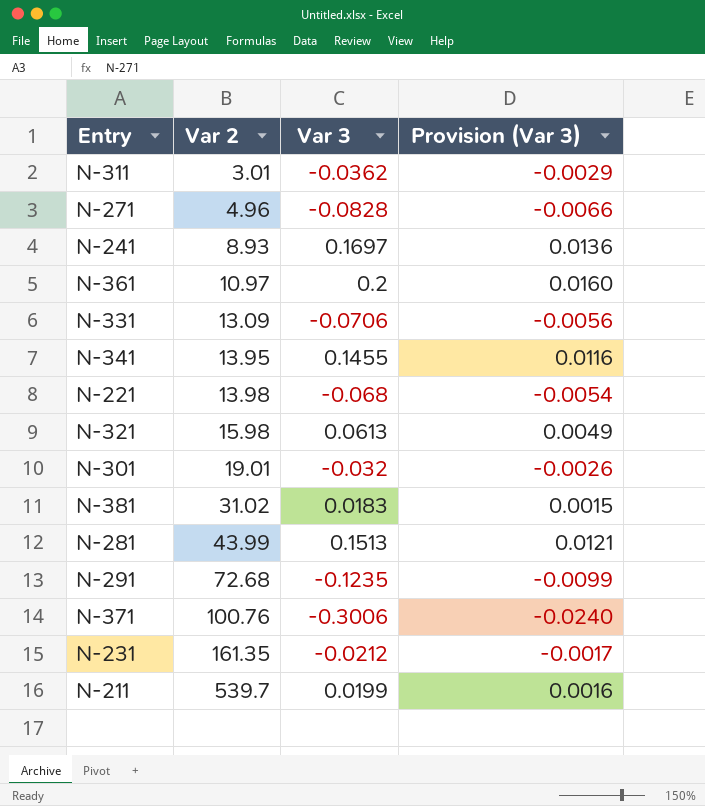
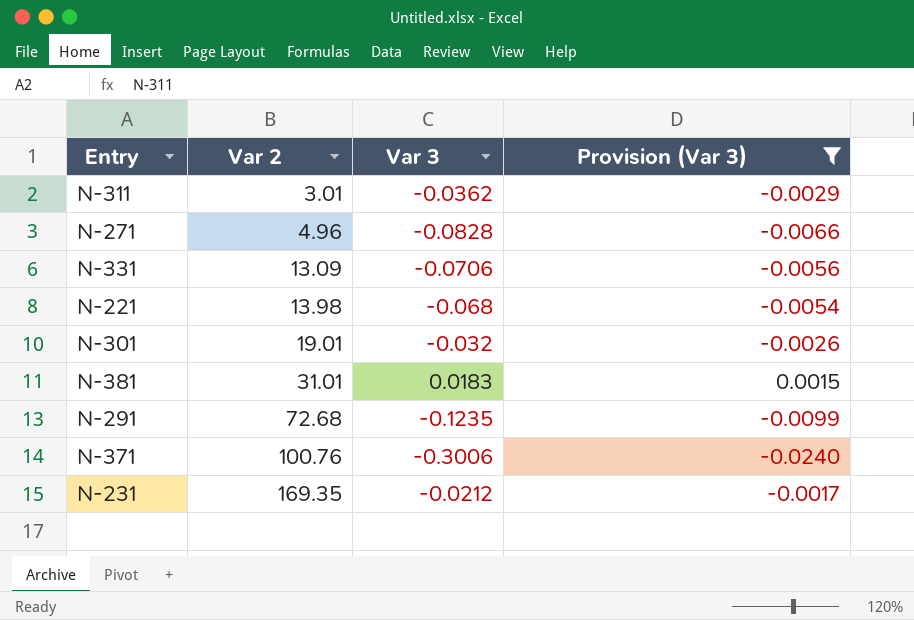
filter: none -> Provision (Var 3) <= 0.0015
N-381 | Var 2: 31.02 -> 31.01
N-231 | Var 2: 161.35 -> 169.35

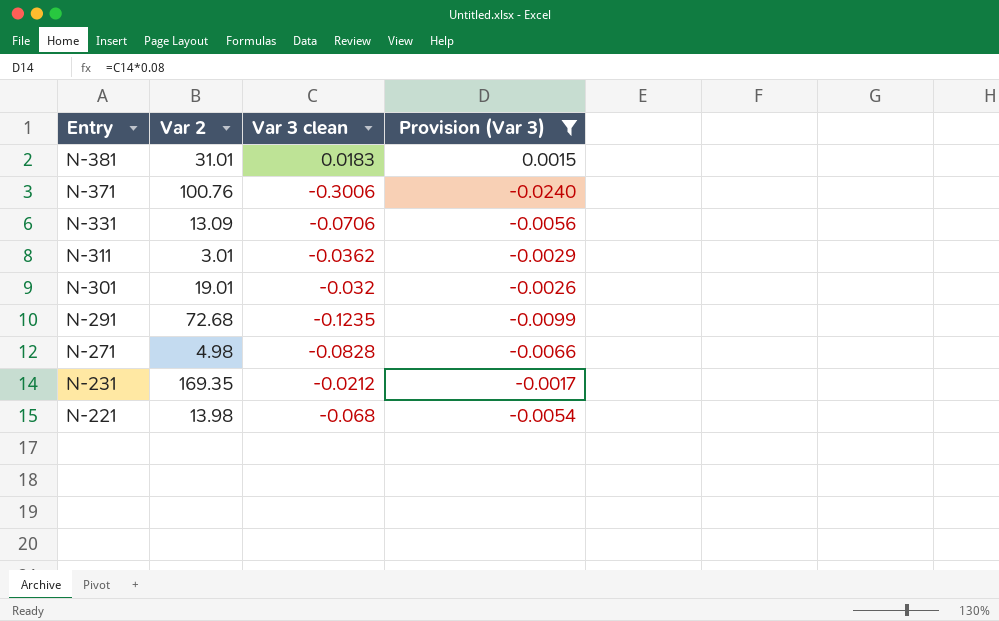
row order: Var 2 ascending -> Entry descending
column name: Var 3 -> Var 3 clean
N-271 | Var 2: 4.96 -> 4.98

